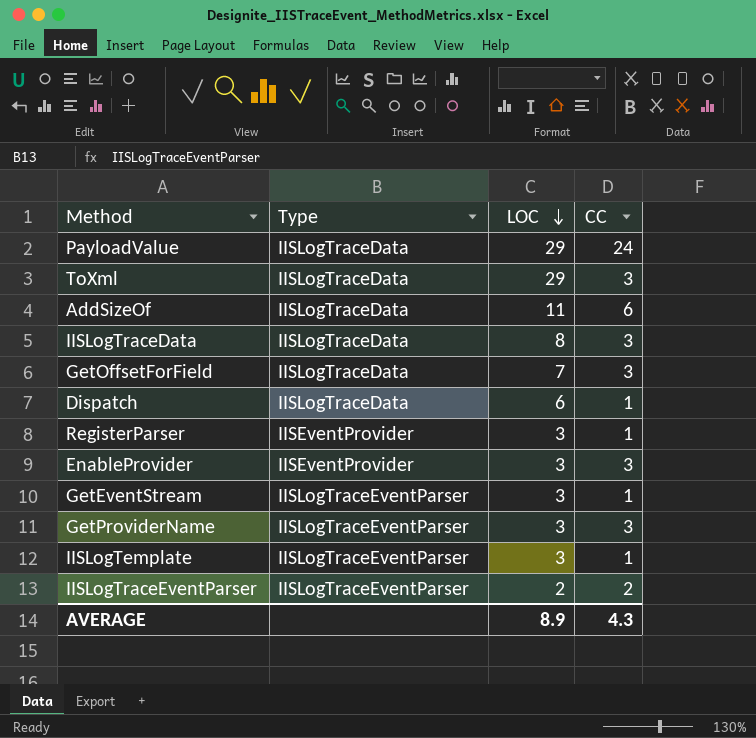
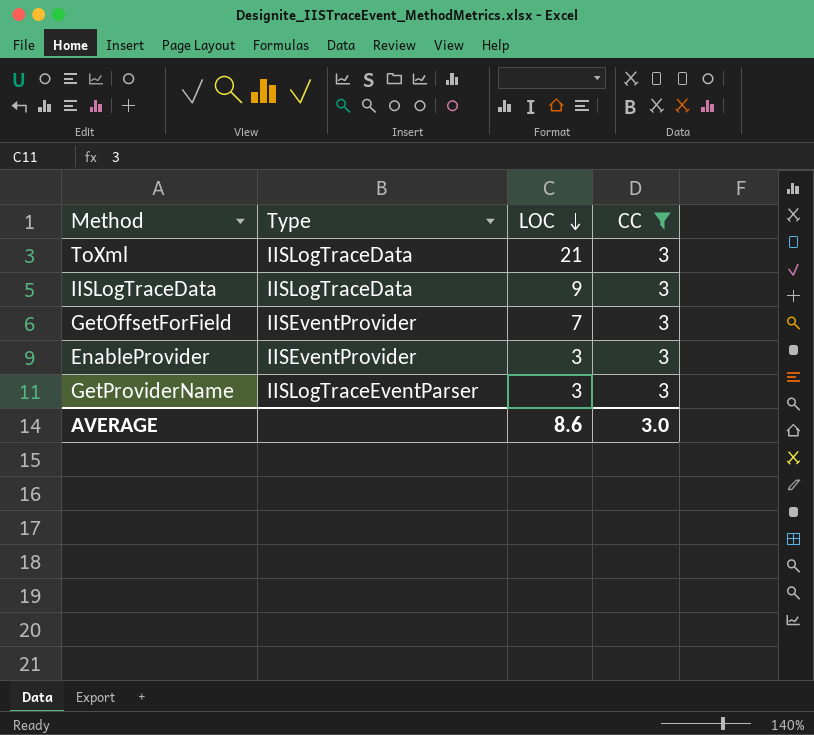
filter: none -> CC = 3
ToXml | LOC: 29 -> 21
IISLogTraceData | LOC: 8 -> 9
GetOffsetForField | Type: IISLogTraceData -> IISEventProvider
AVERAGE | LOC: 8.9 -> 8.6
AVERAGE | CC: 4.3 -> 3.0

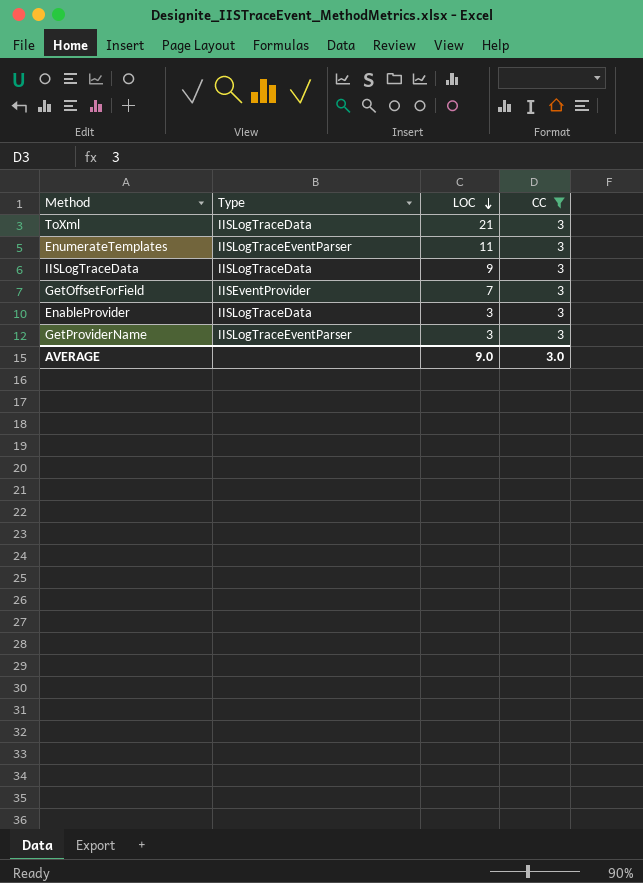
row EnumerateTemplates: none -> IISLogTraceEventParser | 11 | 3
EnableProvider | Type: IISEventProvider -> IISLogTraceData
AVERAGE | LOC: 8.6 -> 9.0

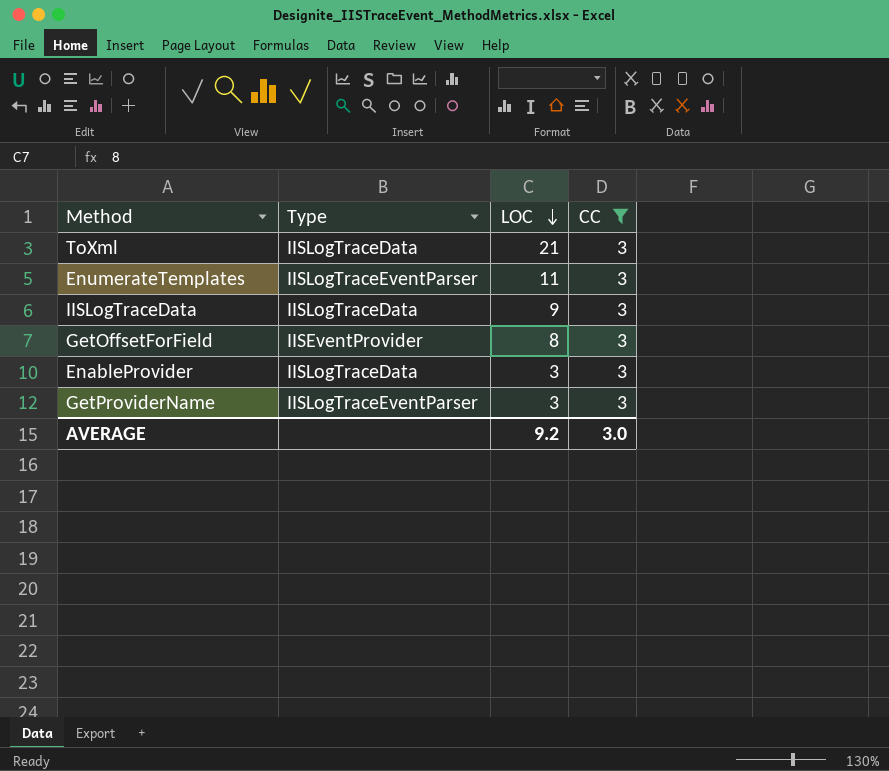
GetOffsetForField | LOC: 7 -> 8
AVERAGE | LOC: 9.0 -> 9.2

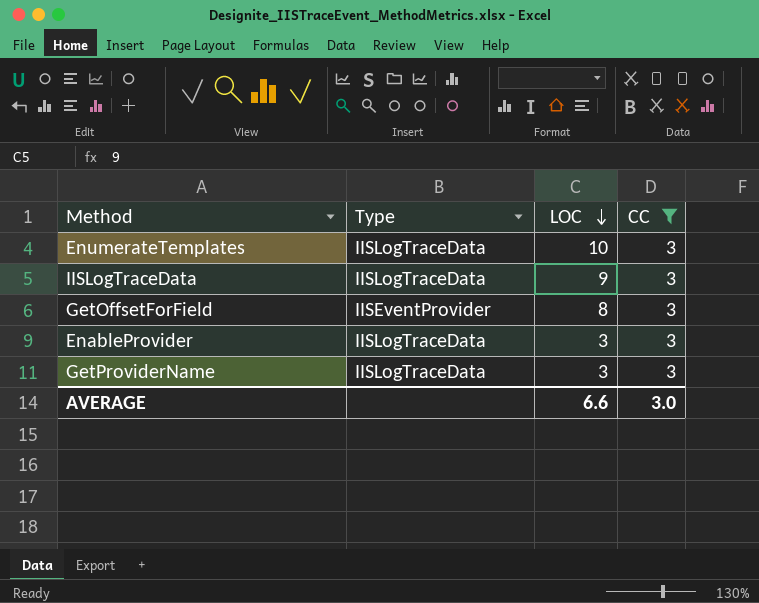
row ToXml: IISLogTraceData | 21 | 3 -> none
EnumerateTemplates | Type: IISLogTraceEventParser -> IISLogTraceData
EnumerateTemplates | LOC: 11 -> 10
GetProviderName | Type: IISLogTraceEventParser -> IISLogTraceData
AVERAGE | LOC: 9.2 -> 6.6

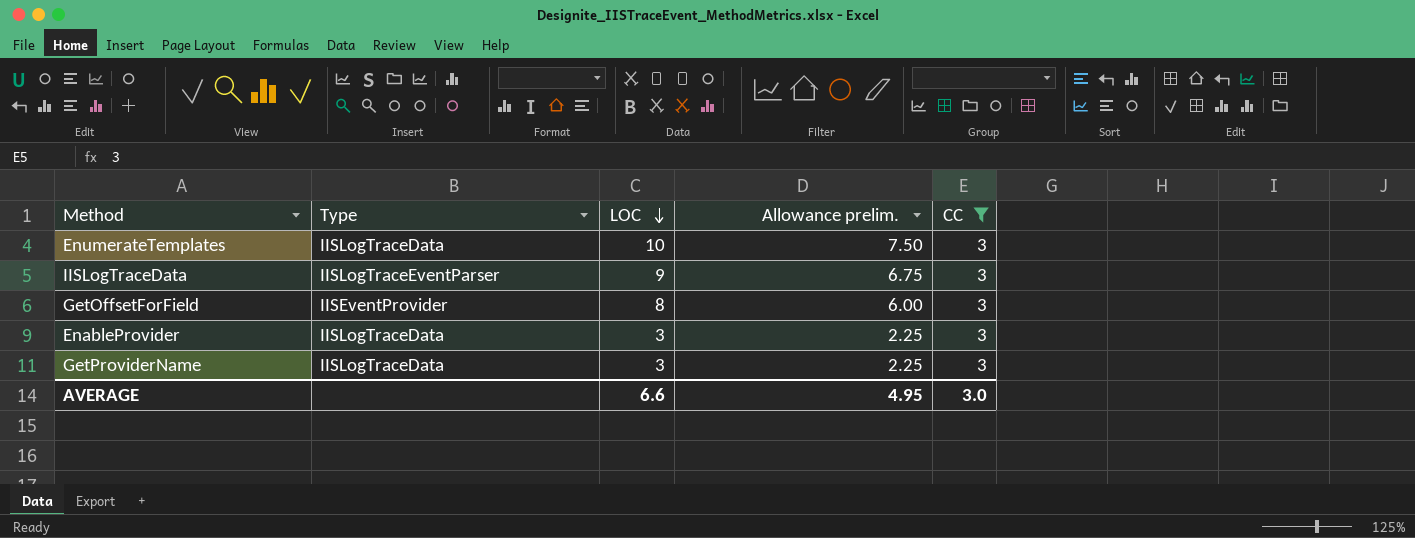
column Allowance prelim. | formula: none -> [LOC] * 0.75
IISLogTraceData | Type: IISLogTraceData -> IISLogTraceEventParser

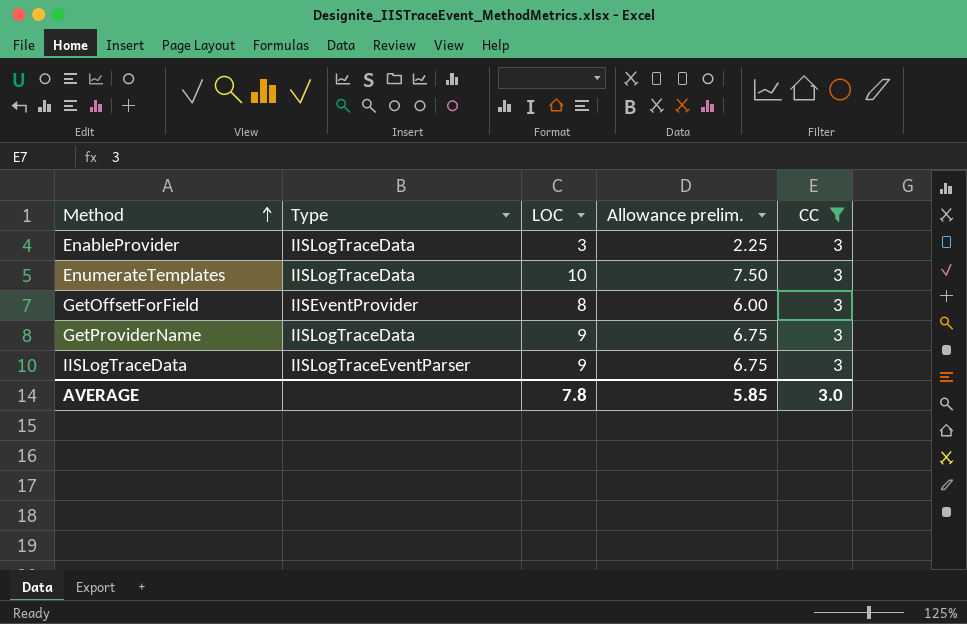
row order: LOC descending -> Method ascending
GetProviderName | LOC: 3 -> 9
GetProviderName | Allowance prelim.: 2.25 -> 6.75
AVERAGE | LOC: 6.6 -> 7.8
AVERAGE | Allowance prelim.: 4.95 -> 5.85

